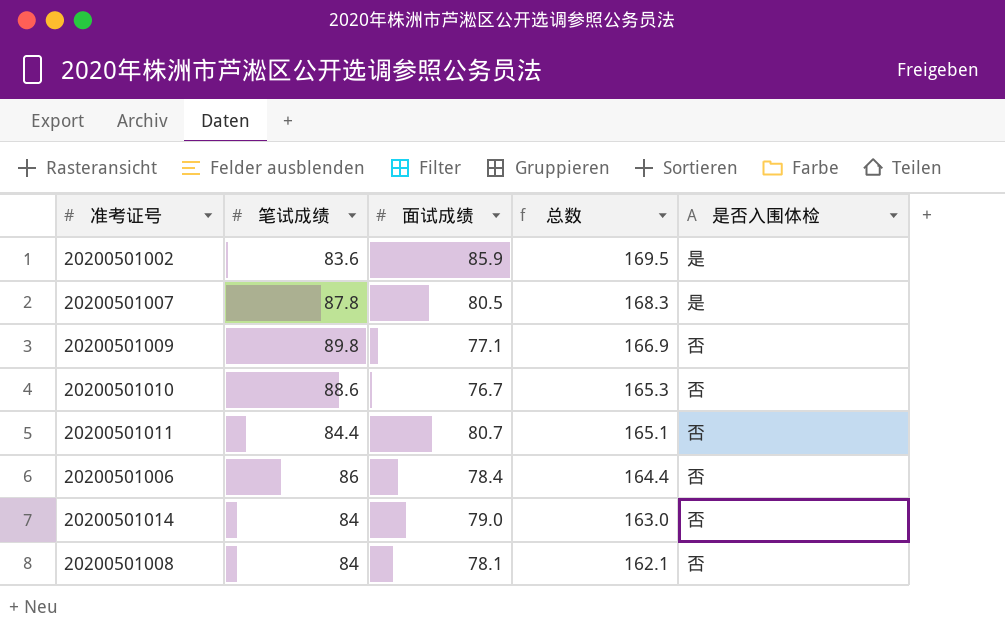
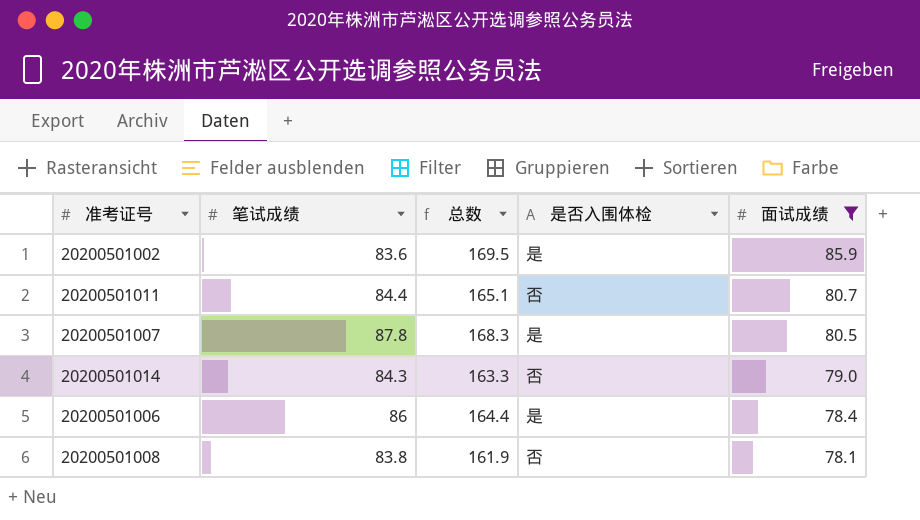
filter: none -> 面试成绩 >= 78.1
row order: 总数 descending -> 面试成绩 descending
column 面试成绩 | position: 3 -> 5
20200501014 | 笔试成绩: 84 -> 84.3
20200501014 | 总数: 163.0 -> 163.3
20200501006 | 是否入围体检: 否 -> 是
20200501008 | 笔试成绩: 84 -> 83.8
20200501008 | 总数: 162.1 -> 161.9

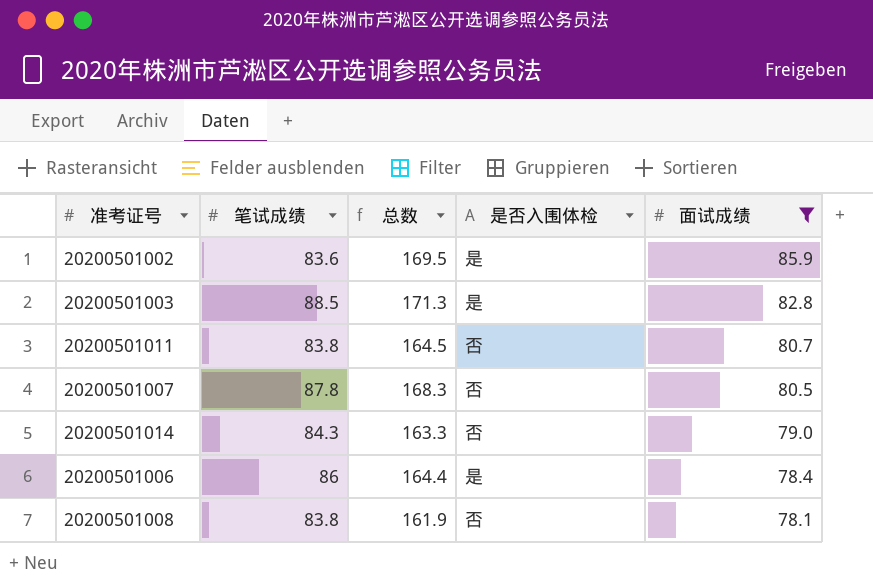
row 20200501003: none -> 88.5 | 171.3 | 是 | 82.8
20200501011 | 笔试成绩: 84.4 -> 83.8
20200501011 | 总数: 165.1 -> 164.5
20200501007 | 是否入围体检: 是 -> 否

